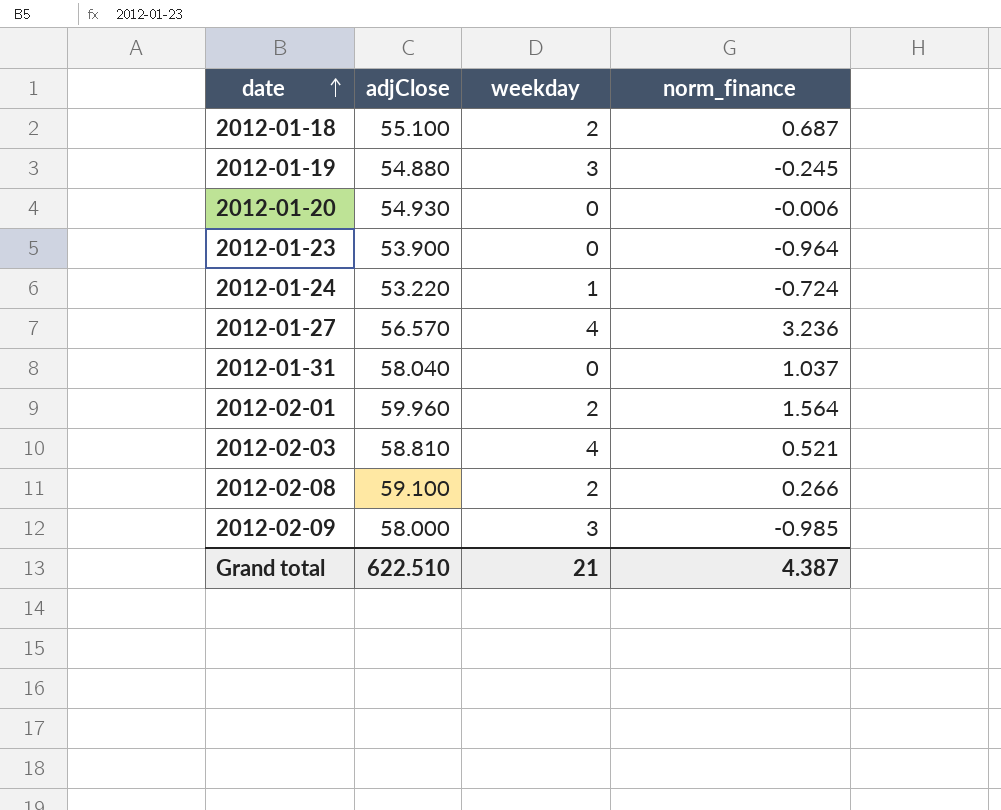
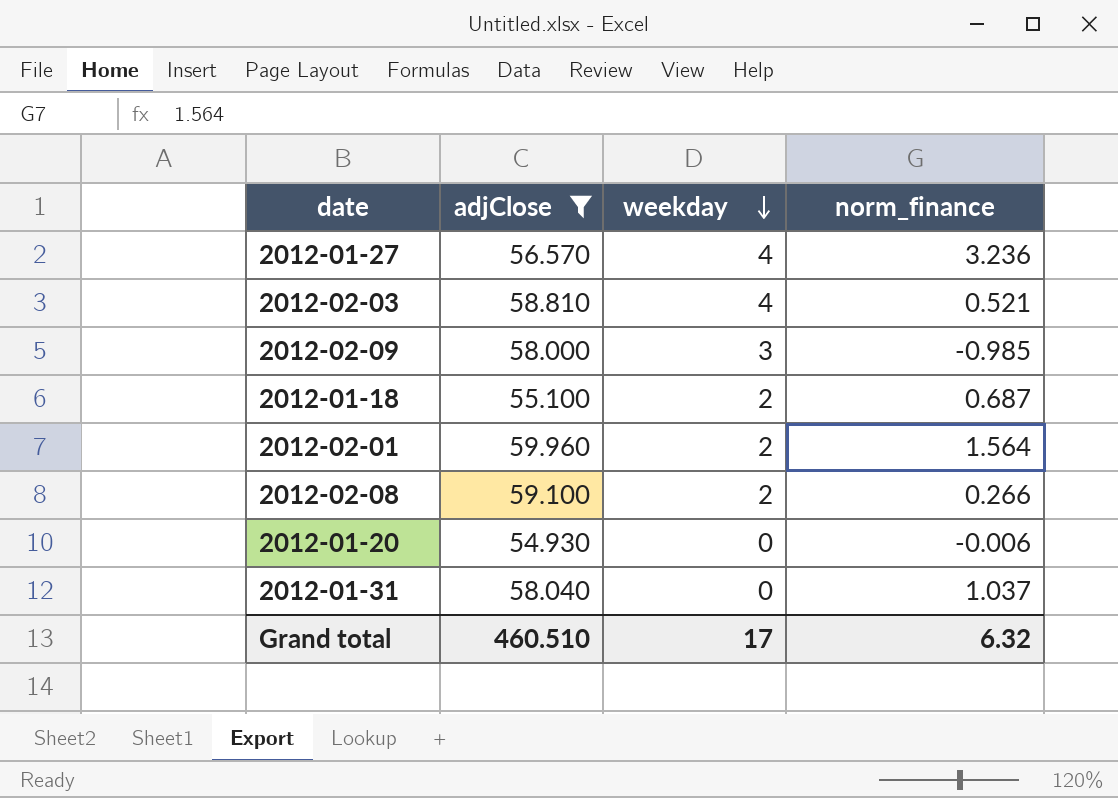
filter: none -> adjClose >= 54.930
row order: date ascending -> weekday descending
Grand total | adjClose: 622.510 -> 460.510
Grand total | weekday: 21 -> 17
Grand total | norm_finance: 4.387 -> 6.32

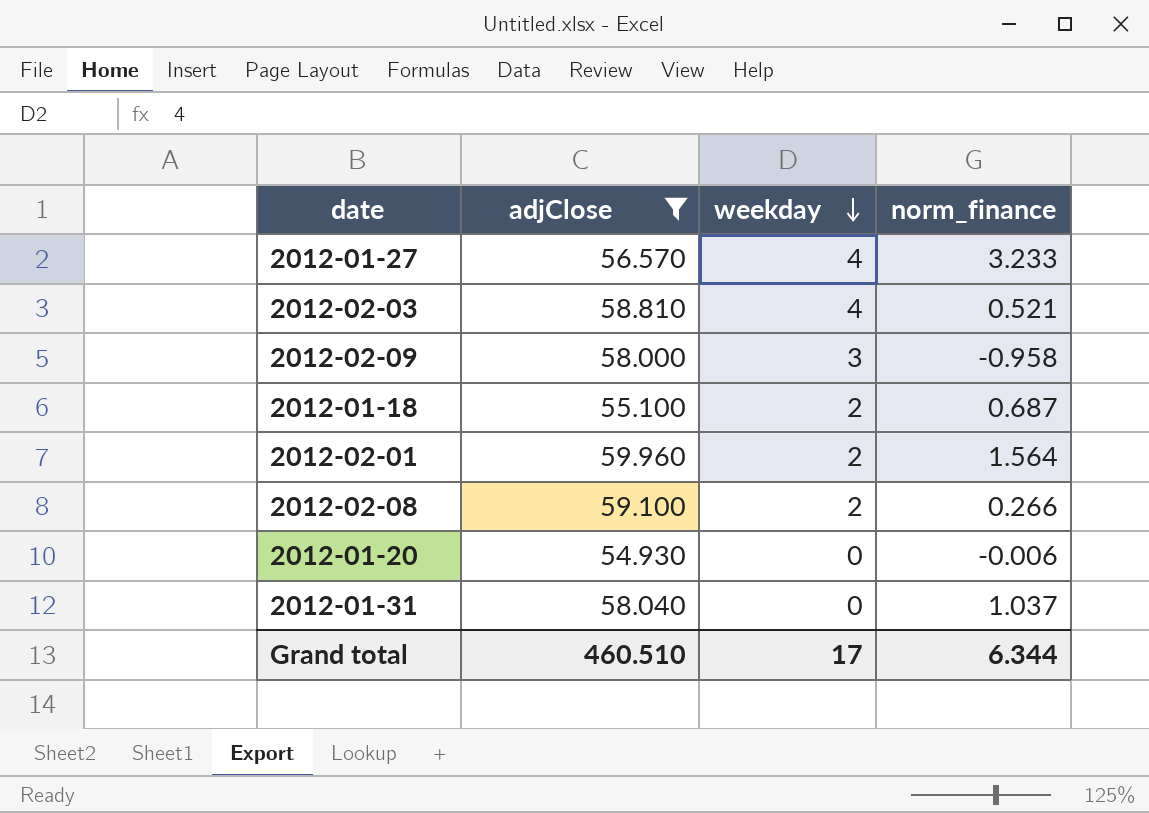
2012-01-27 | norm_finance: 3.236 -> 3.233
2012-02-09 | norm_finance: -0.985 -> -0.958
Grand total | norm_finance: 6.32 -> 6.344

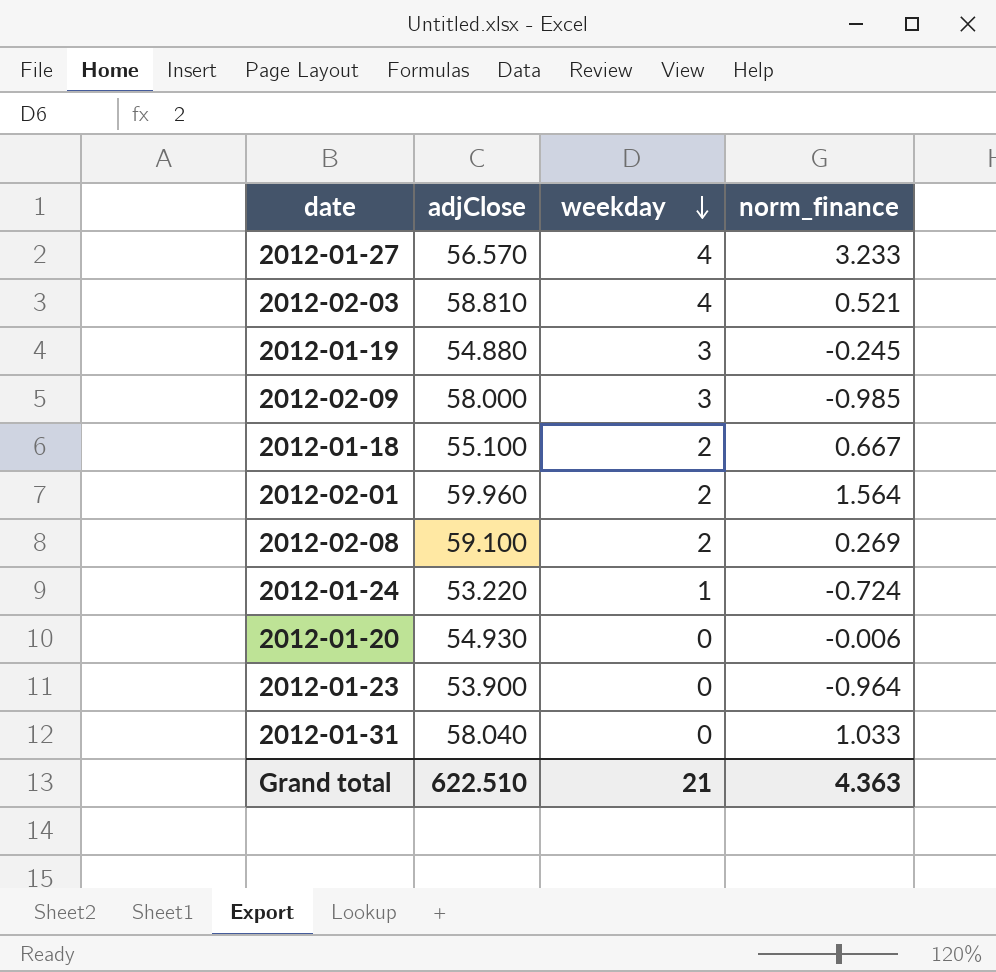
filter: adjClose >= 54.930 -> none
2012-02-09 | norm_finance: -0.958 -> -0.985
2012-01-18 | norm_finance: 0.687 -> 0.667
2012-02-08 | norm_finance: 0.266 -> 0.269
2012-01-31 | norm_finance: 1.037 -> 1.033
Grand total | adjClose: 460.510 -> 622.510
Grand total | weekday: 17 -> 21
Grand total | norm_finance: 6.344 -> 4.363

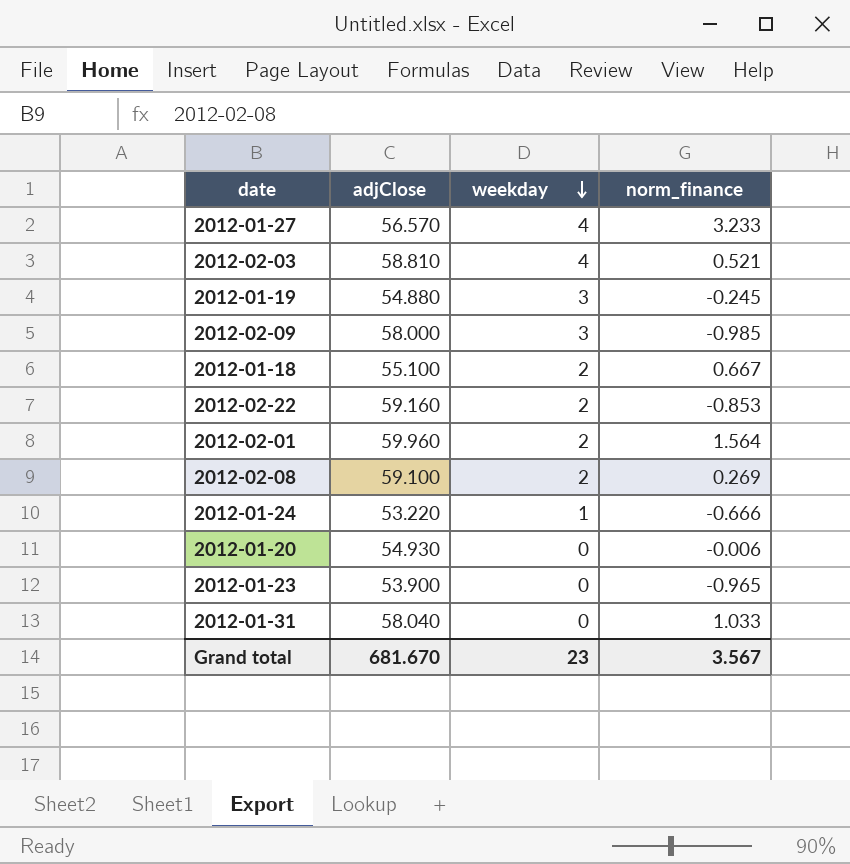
row 2012-02-22: none -> 59.160 | 2 | -0.853
2012-01-24 | norm_finance: -0.724 -> -0.666
2012-01-23 | norm_finance: -0.964 -> -0.965
Grand total | adjClose: 622.510 -> 681.670
Grand total | weekday: 21 -> 23
Grand total | norm_finance: 4.363 -> 3.567

